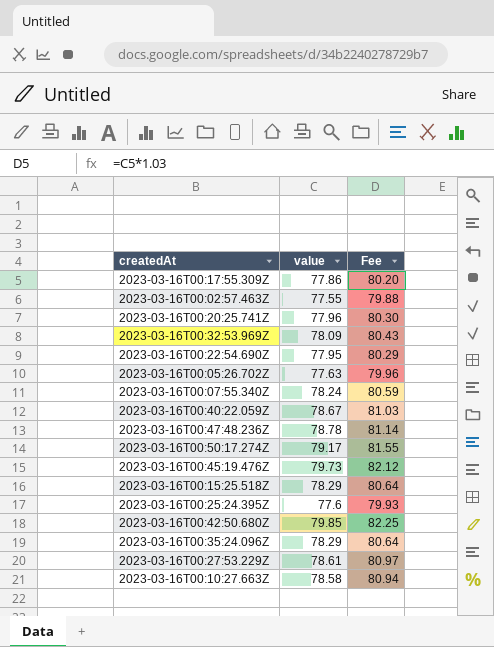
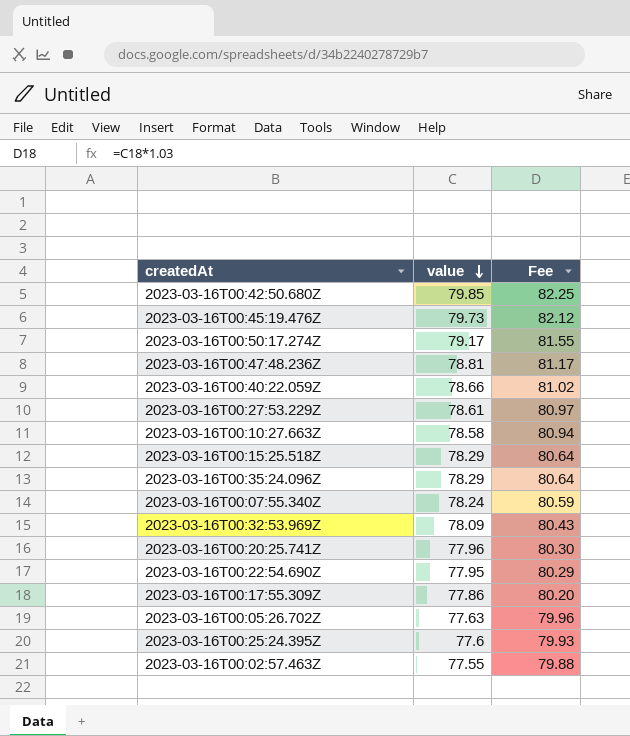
row order: none -> value descending
2023-03-16T00:47:48.236Z | value: 78.78 -> 78.81
2023-03-16T00:47:48.236Z | Fee: 81.14 -> 81.17
2023-03-16T00:40:22.059Z | value: 78.67 -> 78.66
2023-03-16T00:40:22.059Z | Fee: 81.03 -> 81.02

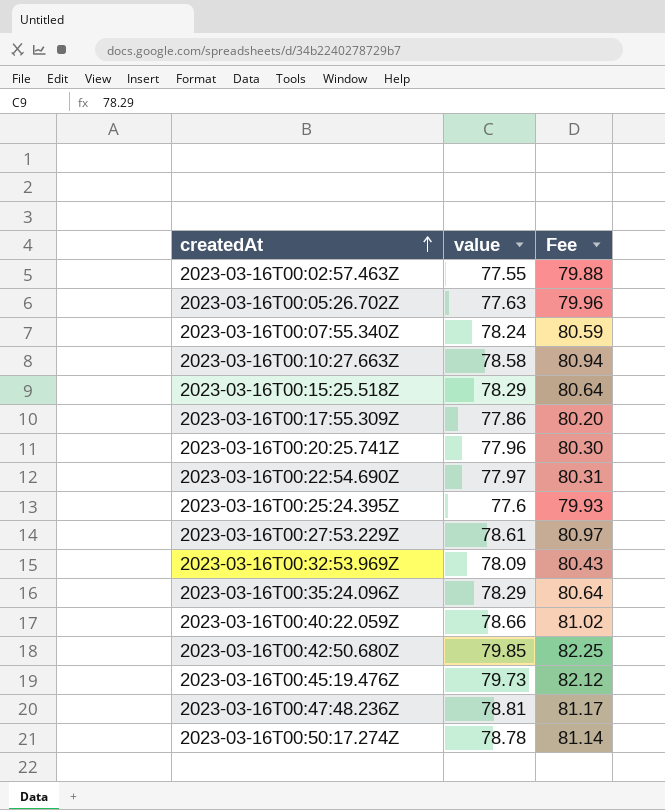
row order: value descending -> createdAt ascending
2023-03-16T00:22:54.690Z | value: 77.95 -> 77.97
2023-03-16T00:22:54.690Z | Fee: 80.29 -> 80.31
2023-03-16T00:50:17.274Z | value: 79.17 -> 78.78
2023-03-16T00:50:17.274Z | Fee: 81.55 -> 81.14

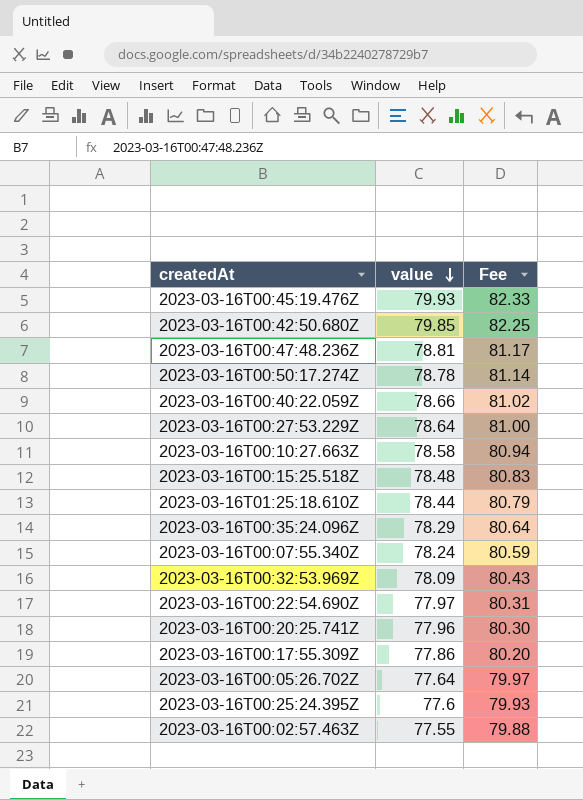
row order: createdAt ascending -> value descending
2023-03-16T00:45:19.476Z | value: 79.73 -> 79.93
2023-03-16T00:45:19.476Z | Fee: 82.12 -> 82.33
2023-03-16T00:27:53.229Z | value: 78.61 -> 78.64
2023-03-16T00:27:53.229Z | Fee: 80.97 -> 81.00
2023-03-16T00:15:25.518Z | value: 78.29 -> 78.48
2023-03-16T00:15:25.518Z | Fee: 80.64 -> 80.83
row 2023-03-16T01:25:18.610Z: none -> 78.44 | 80.79
2023-03-16T00:05:26.702Z | value: 77.63 -> 77.64
2023-03-16T00:05:26.702Z | Fee: 79.96 -> 79.97

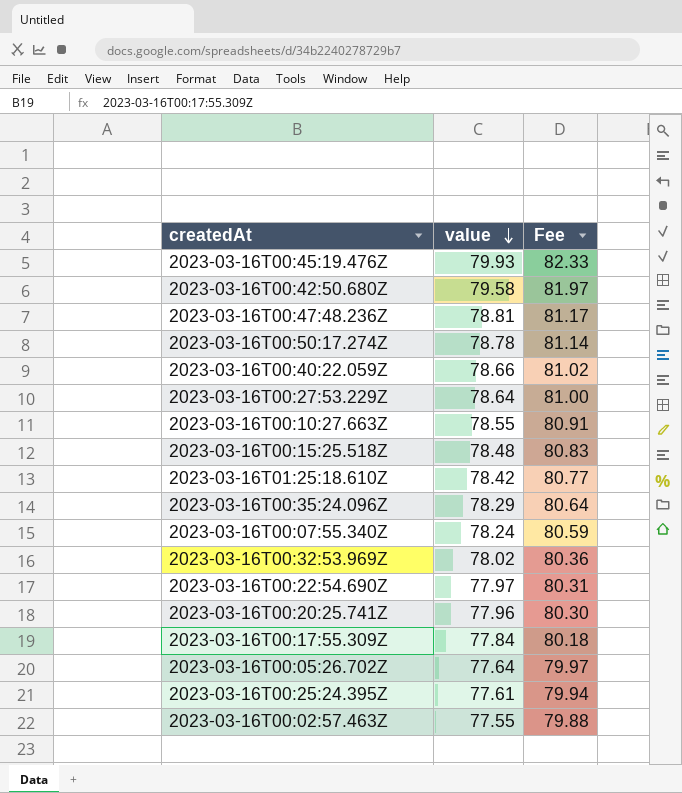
2023-03-16T00:42:50.680Z | value: 79.85 -> 79.58
2023-03-16T00:42:50.680Z | Fee: 82.25 -> 81.97
2023-03-16T00:10:27.663Z | value: 78.58 -> 78.55
2023-03-16T00:10:27.663Z | Fee: 80.94 -> 80.91
2023-03-16T01:25:18.610Z | value: 78.44 -> 78.42
2023-03-16T01:25:18.610Z | Fee: 80.79 -> 80.77
2023-03-16T00:32:53.969Z | value: 78.09 -> 78.02
2023-03-16T00:32:53.969Z | Fee: 80.43 -> 80.36
2023-03-16T00:17:55.309Z | value: 77.86 -> 77.84
2023-03-16T00:17:55.309Z | Fee: 80.20 -> 80.18
2023-03-16T00:25:24.395Z | value: 77.6 -> 77.61
2023-03-16T00:25:24.395Z | Fee: 79.93 -> 79.94

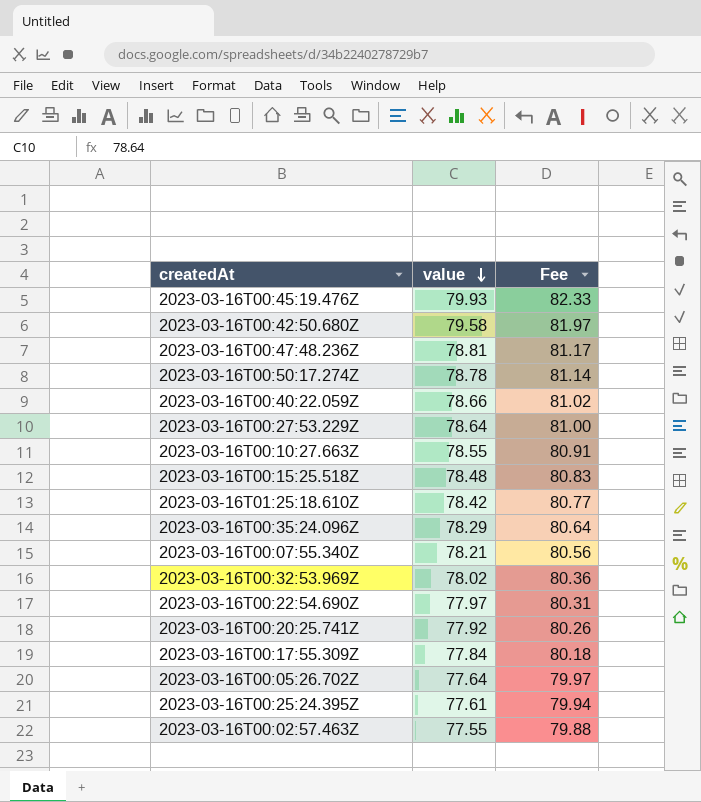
2023-03-16T00:07:55.340Z | value: 78.24 -> 78.21
2023-03-16T00:07:55.340Z | Fee: 80.59 -> 80.56
2023-03-16T00:20:25.741Z | value: 77.96 -> 77.92
2023-03-16T00:20:25.741Z | Fee: 80.30 -> 80.26

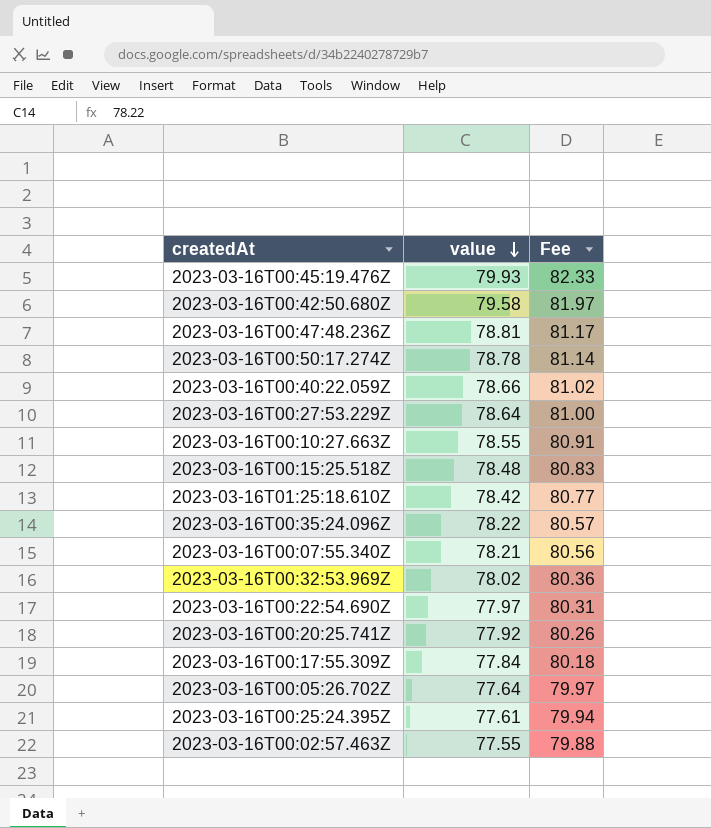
2023-03-16T00:35:24.096Z | value: 78.29 -> 78.22
2023-03-16T00:35:24.096Z | Fee: 80.64 -> 80.57

